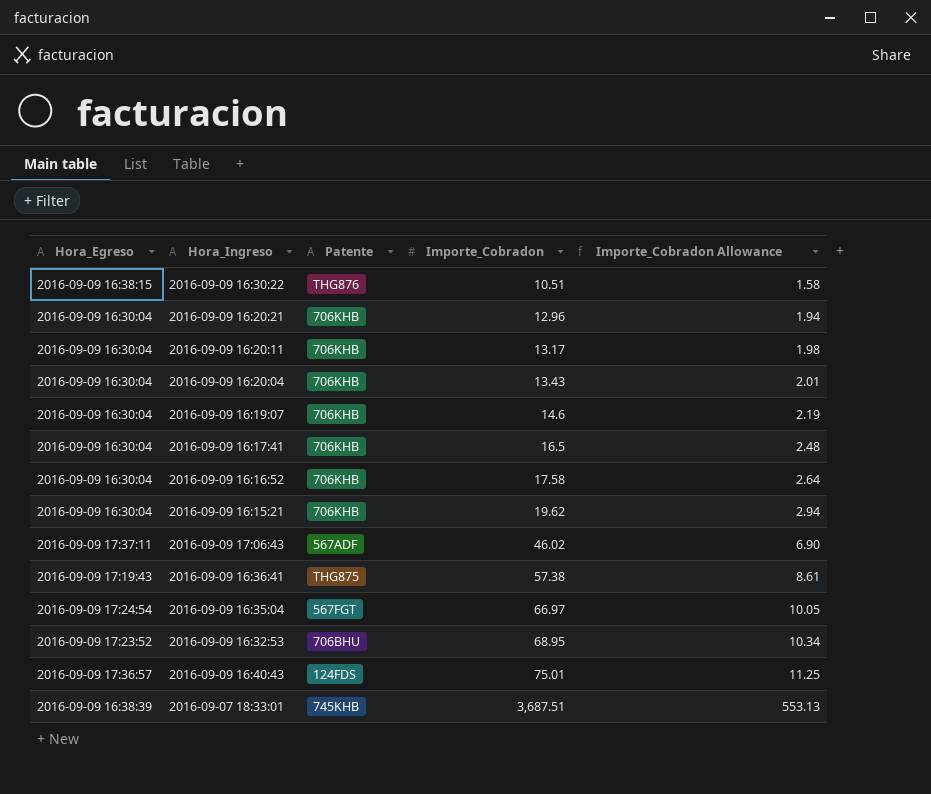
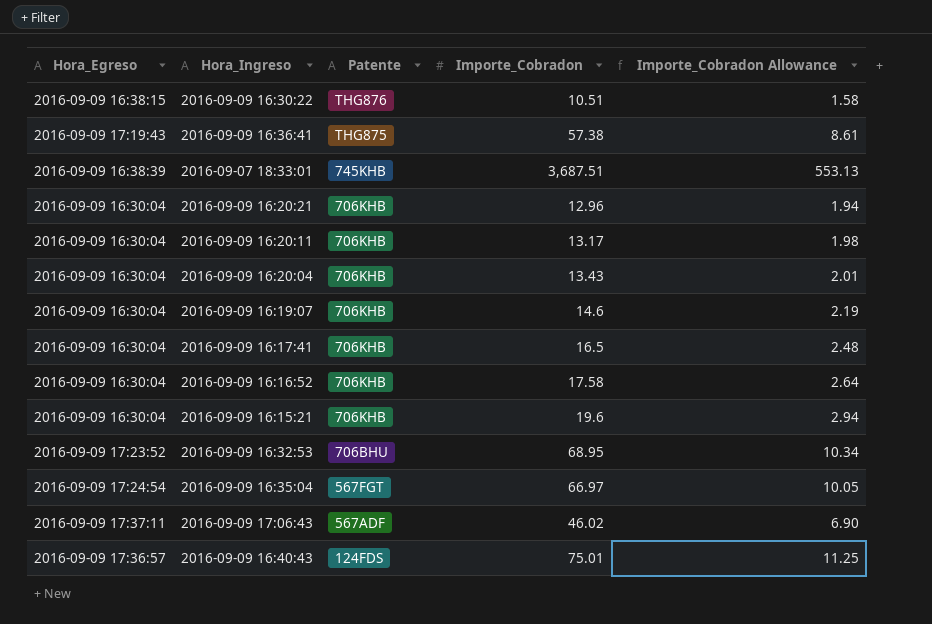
row order: Importe_Cobradon ascending -> Patente descending
2016-09-09 16:15:21 | Importe_Cobradon: 19.62 -> 19.6

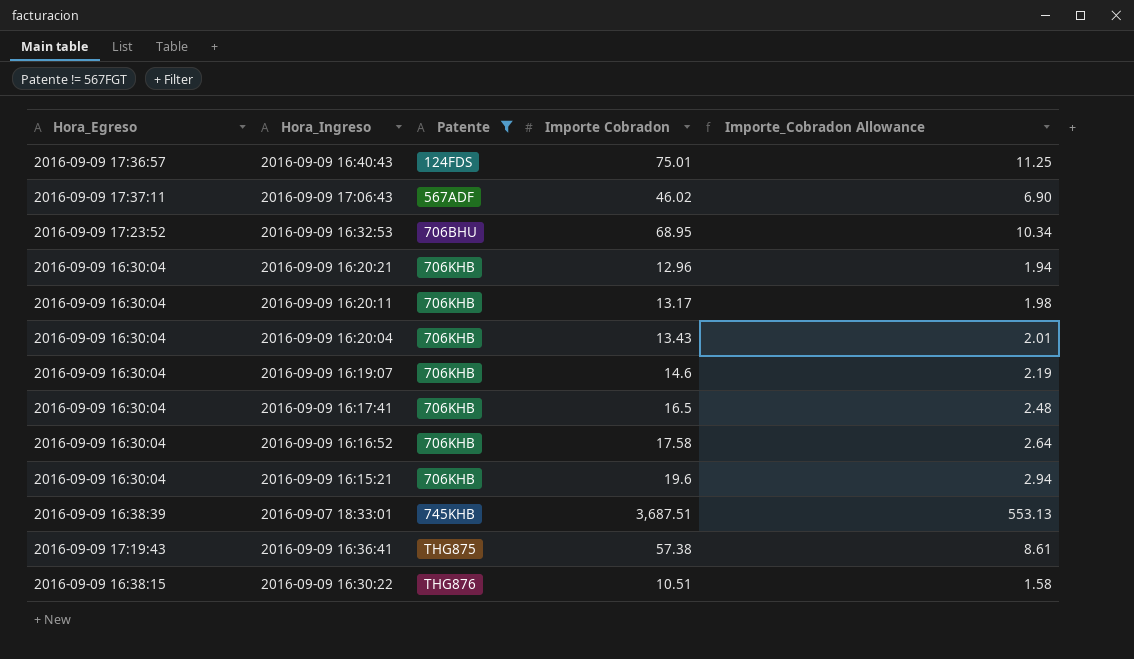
filter: none -> Patente != 567FGT
row order: Patente descending -> Patente ascending
column name: Importe_Cobradon -> Importe Cobradon

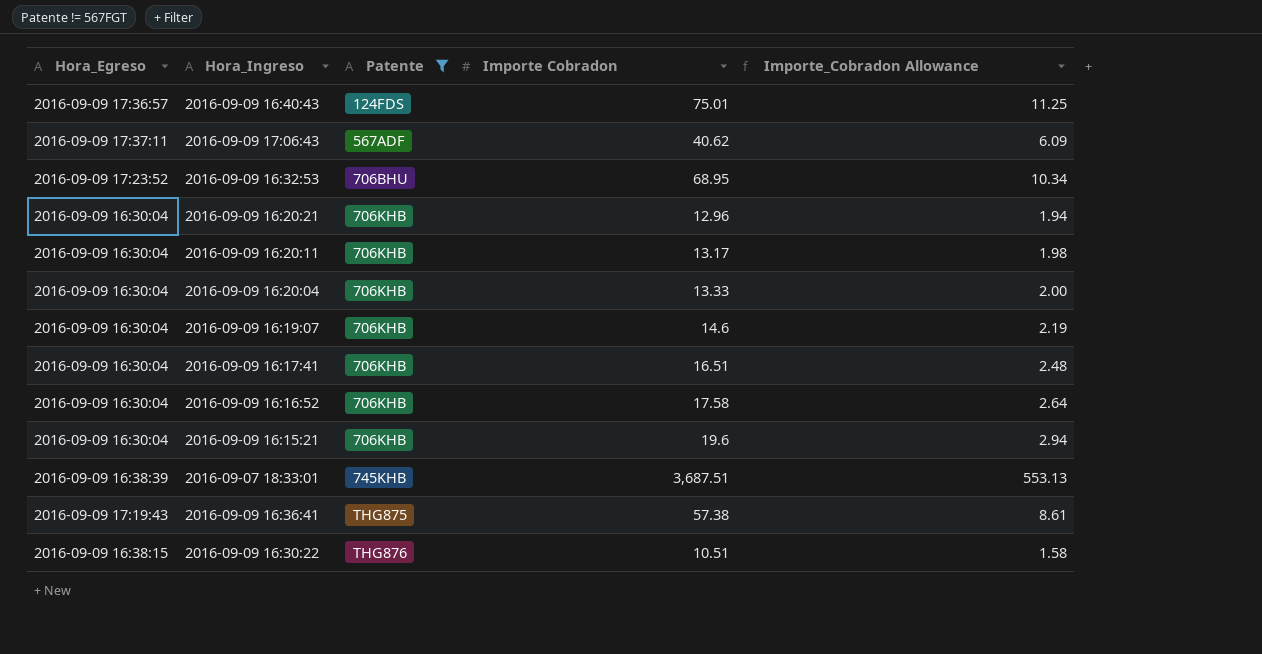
2016-09-09 17:06:43 | Importe Cobradon: 46.02 -> 40.62
2016-09-09 17:06:43 | Importe_Cobradon Allowance: 6.90 -> 6.09
2016-09-09 16:20:04 | Importe Cobradon: 13.43 -> 13.33
2016-09-09 16:20:04 | Importe_Cobradon Allowance: 2.01 -> 2.00
2016-09-09 16:17:41 | Importe Cobradon: 16.5 -> 16.51

